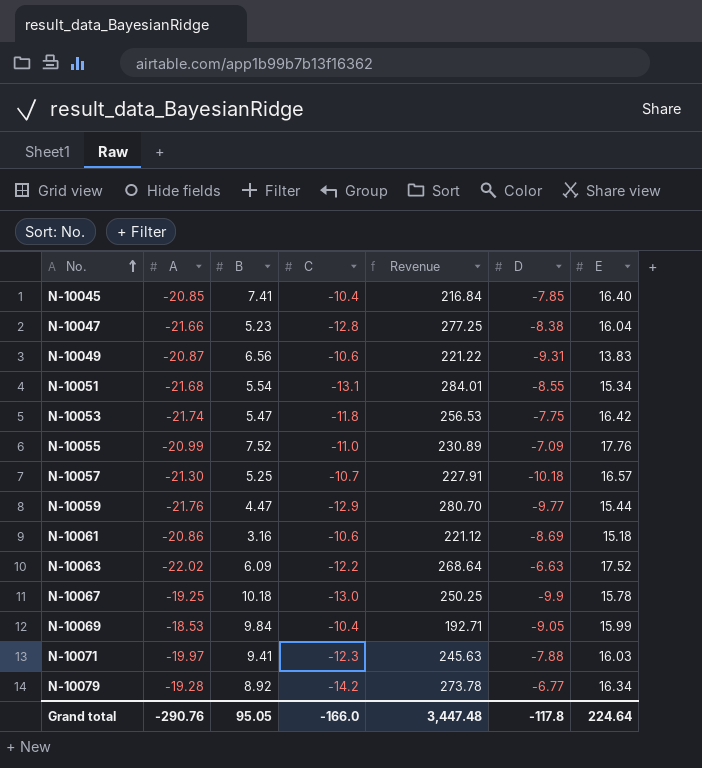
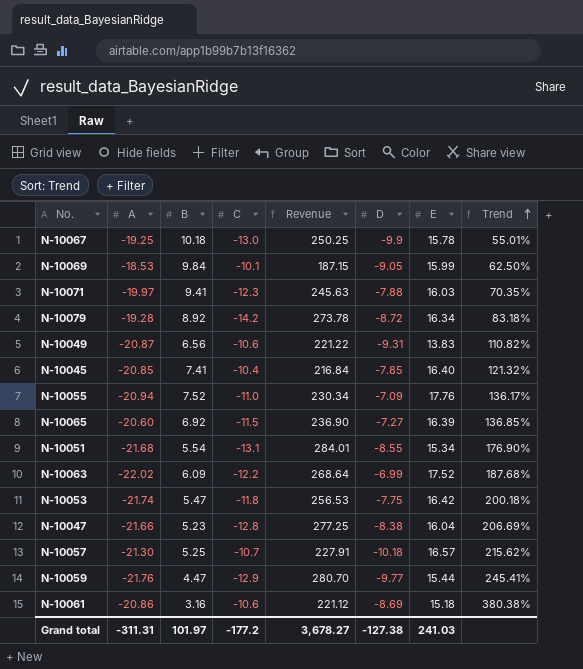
row order: No. ascending -> Trend ascending
column Trend | formula: none -> ([E] - [B]) / [B]
N-10069 | C: -10.4 -> -10.1
N-10069 | Revenue: 192.71 -> 187.15
N-10079 | D: -6.77 -> -8.72
N-10055 | A: -20.99 -> -20.94
N-10055 | Revenue: 230.89 -> 230.34
row N-10065: none -> -20.60 | 6.92 | -11.5 | 236.90 | -7.27 | 16.39 | 136.85%
N-10063 | D: -6.63 -> -6.99
Grand total | A: -290.76 -> -311.31
Grand total | B: 95.05 -> 101.97
Grand total | C: -166.0 -> -177.2
Grand total | Revenue: 3,447.48 -> 3,678.27
Grand total | D: -117.8 -> -127.38
Grand total | E: 224.64 -> 241.03

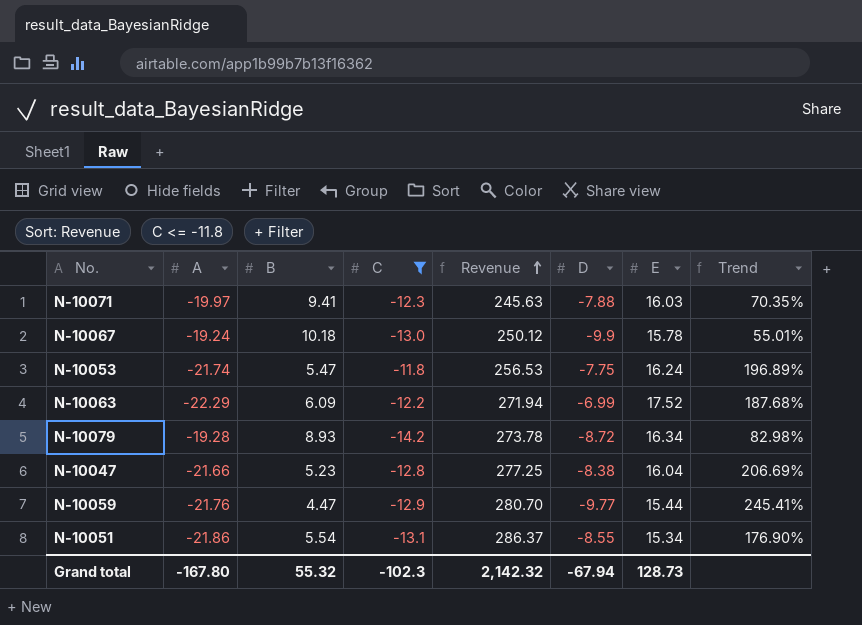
filter: none -> C <= -11.8
row order: Trend ascending -> Revenue ascending
N-10067 | A: -19.25 -> -19.24
N-10067 | Revenue: 250.25 -> 250.12
N-10053 | E: 16.42 -> 16.24
N-10053 | Trend: 200.18% -> 196.89%
N-10063 | A: -22.02 -> -22.29
N-10063 | Revenue: 268.64 -> 271.94
N-10079 | B: 8.92 -> 8.93
N-10079 | Trend: 83.18% -> 82.98%
N-10051 | A: -21.68 -> -21.86
N-10051 | Revenue: 284.01 -> 286.37
Grand total | A: -311.31 -> -167.80
Grand total | B: 101.97 -> 55.32
Grand total | C: -177.2 -> -102.3
Grand total | Revenue: 3,678.27 -> 2,142.32
Grand total | D: -127.38 -> -67.94
Grand total | E: 241.03 -> 128.73

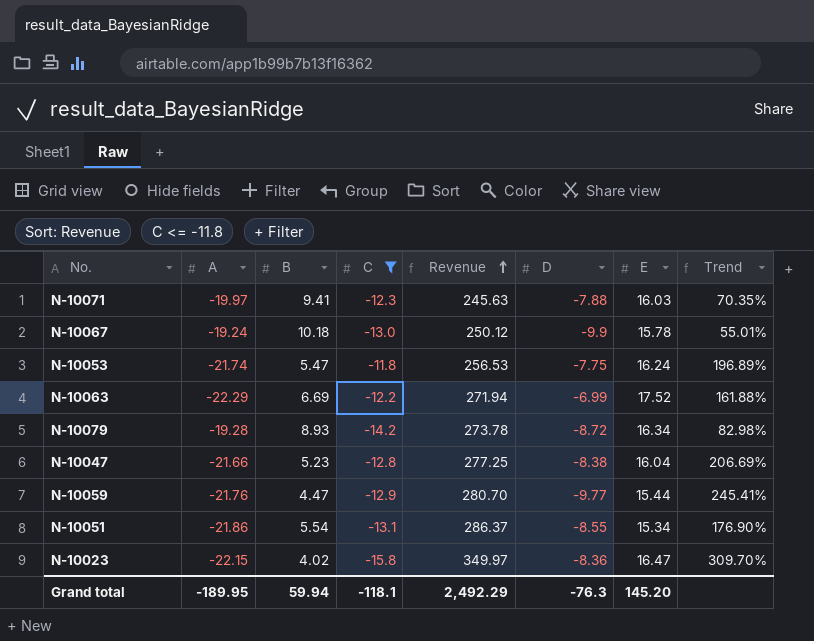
N-10063 | B: 6.09 -> 6.69
N-10063 | Trend: 187.68% -> 161.88%
row N-10023: none -> -22.15 | 4.02 | -15.8 | 349.97 | -8.36 | 16.47 | 309.70%
Grand total | A: -167.80 -> -189.95
Grand total | B: 55.32 -> 59.94
Grand total | C: -102.3 -> -118.1
Grand total | Revenue: 2,142.32 -> 2,492.29
Grand total | D: -67.94 -> -76.3
Grand total | E: 128.73 -> 145.20

